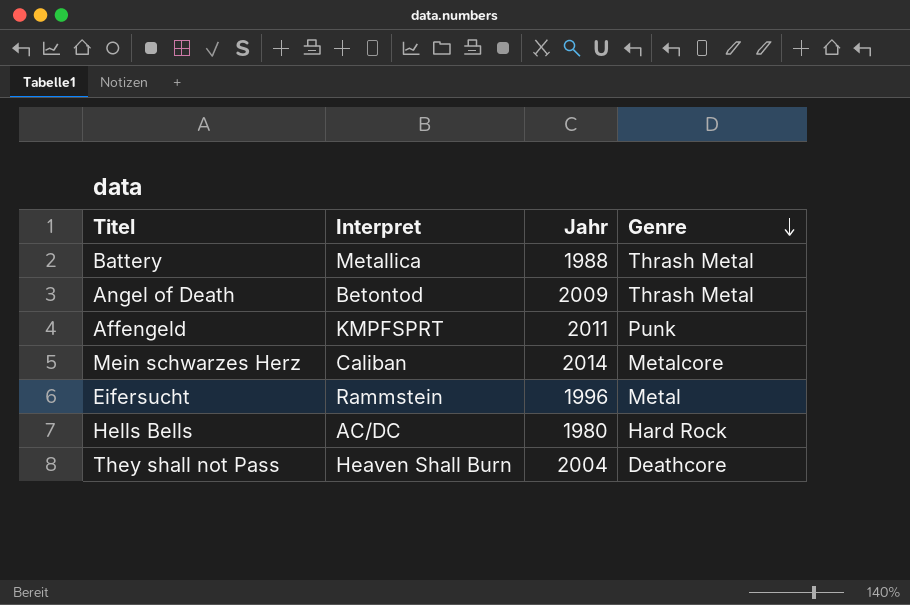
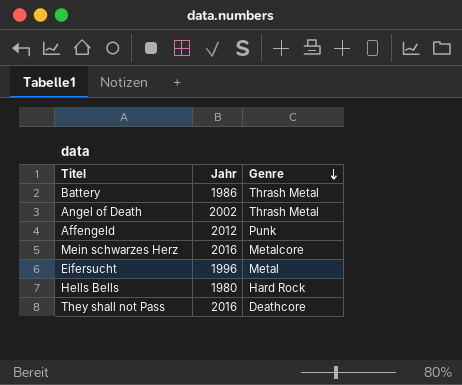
column Interpret | position: 2 -> none
Battery | Jahr: 1988 -> 1986
Angel of Death | Jahr: 2009 -> 2002
Affengeld | Jahr: 2011 -> 2012
Mein schwarzes Herz | Jahr: 2014 -> 2016
They shall not Pass | Jahr: 2004 -> 2016

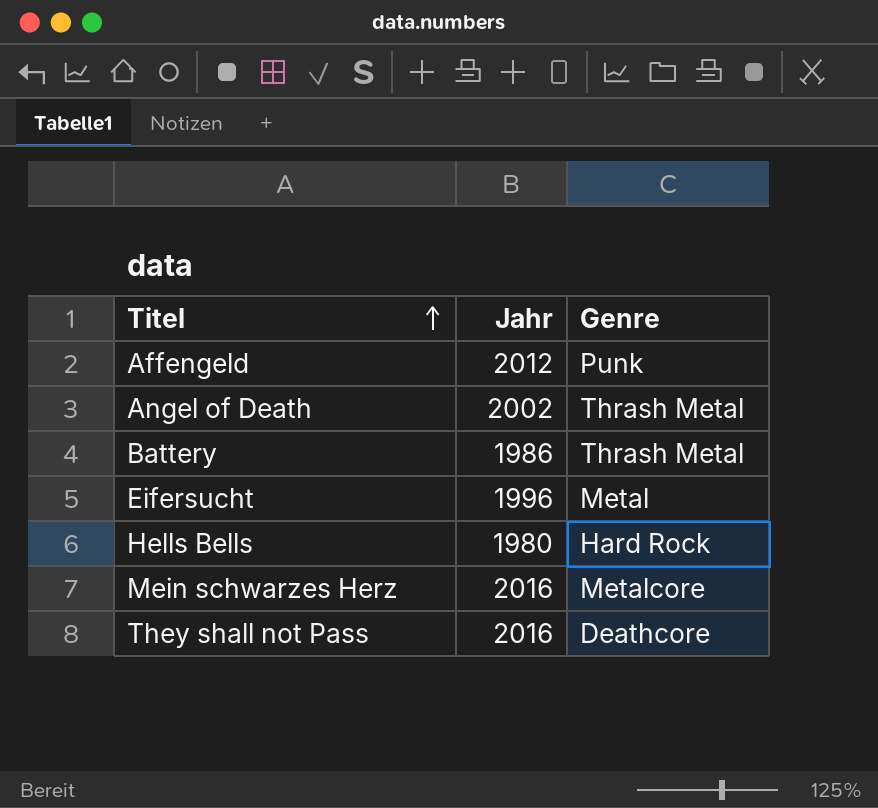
row order: Genre descending -> Titel ascending

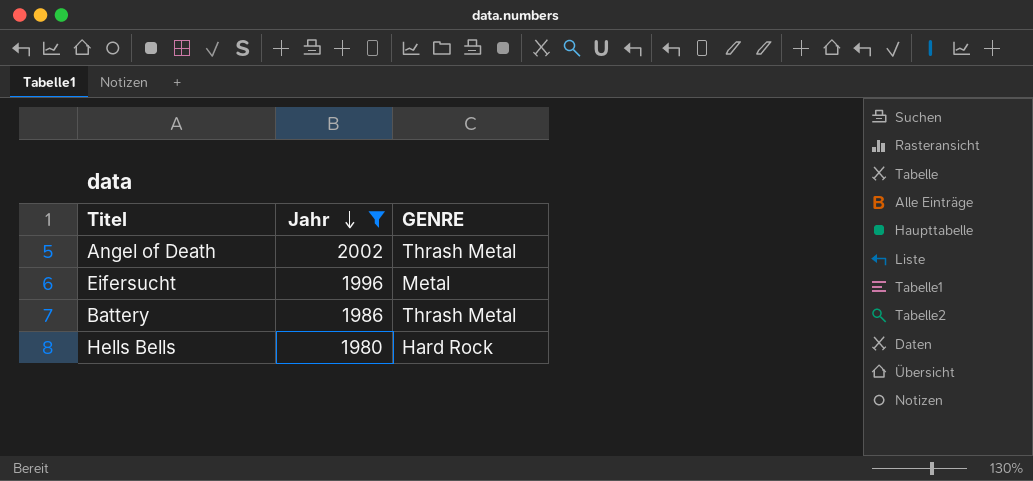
filter: none -> Jahr <= 2002
row order: Titel ascending -> Jahr descending
column name: Genre -> GENRE

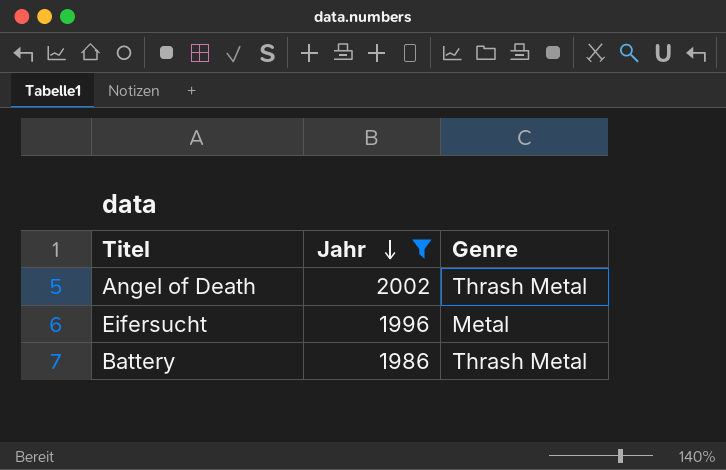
column name: GENRE -> Genre
row Hells Bells: 1980 | Hard Rock -> none

